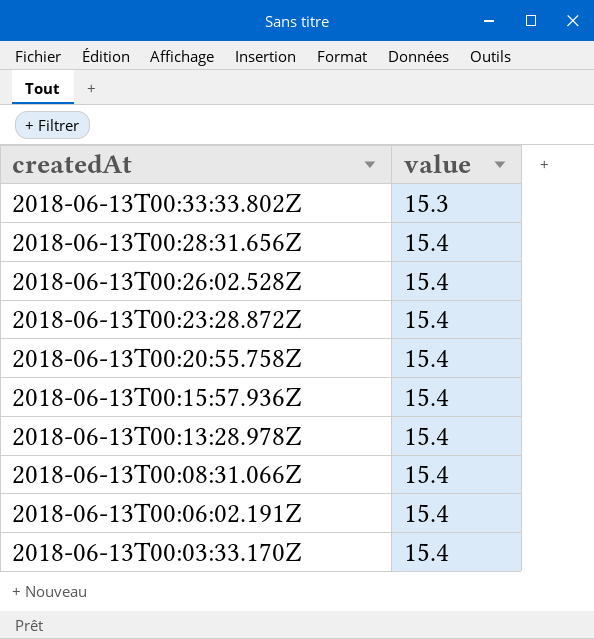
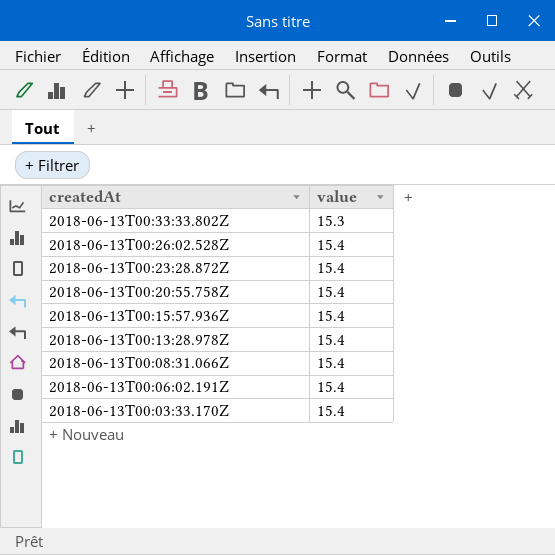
row 2018-06-13T00:28:31.656Z: 15.4 -> none

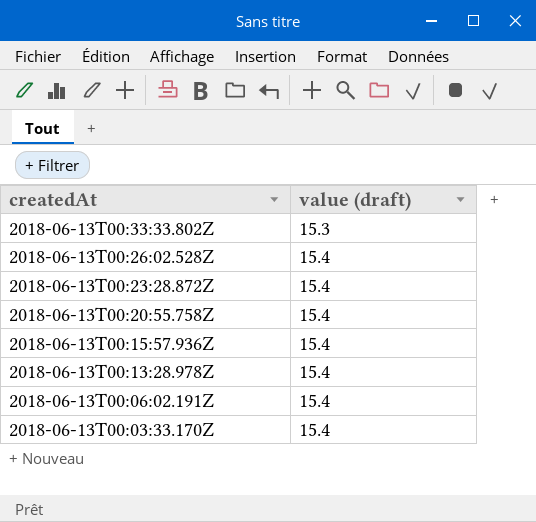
column name: value -> value (draft)
row 2018-06-13T00:08:31.066Z: 15.4 -> none

